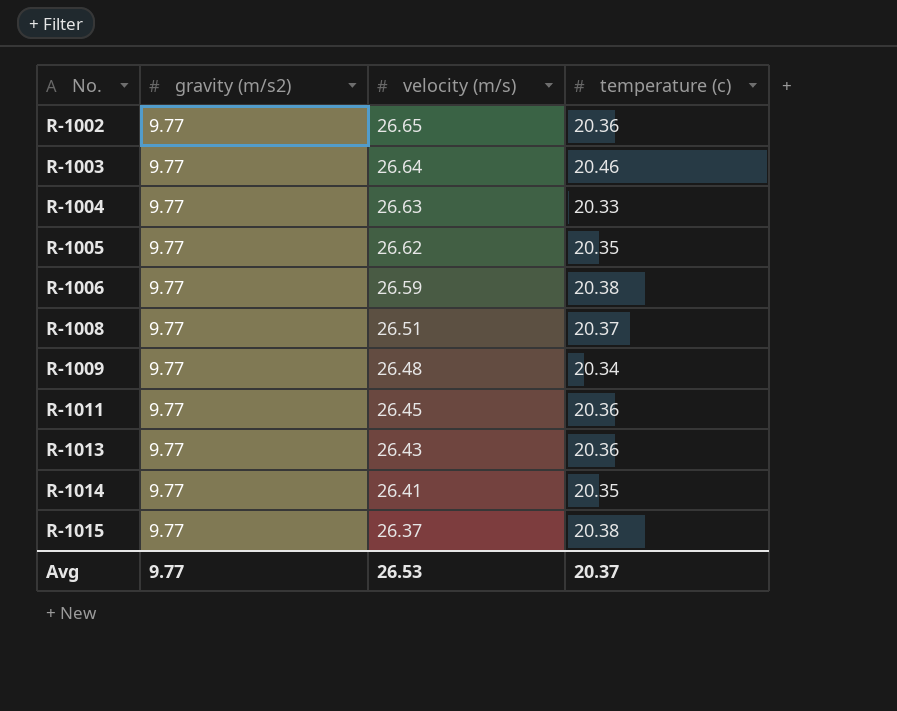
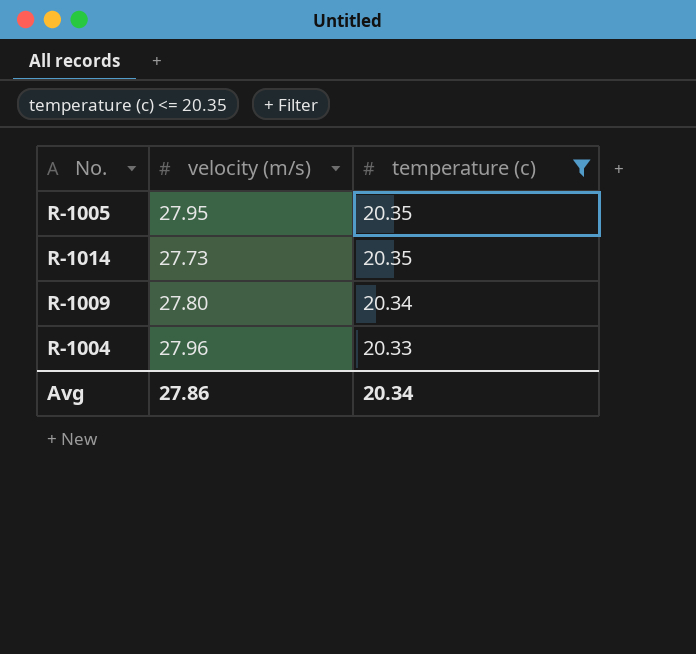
filter: none -> temperature (c) <= 20.35
row order: No. ascending -> temperature (c) descending
column gravity (m/s2) | position: 2 -> none
R-1005 | velocity (m/s): 26.62 -> 27.95
R-1014 | velocity (m/s): 26.41 -> 27.73
R-1009 | velocity (m/s): 26.48 -> 27.80
R-1004 | velocity (m/s): 26.63 -> 27.96
Avg | velocity (m/s): 26.53 -> 27.86
Avg | temperature (c): 20.37 -> 20.34

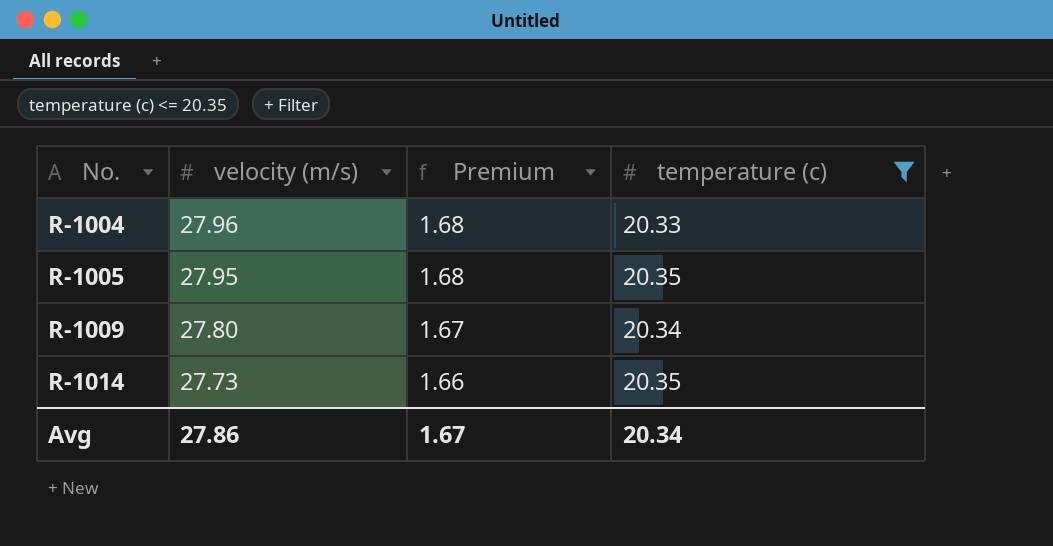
row order: temperature (c) descending -> No. ascending
column Premium | formula: none -> [velocity (m/s)] * 0.06

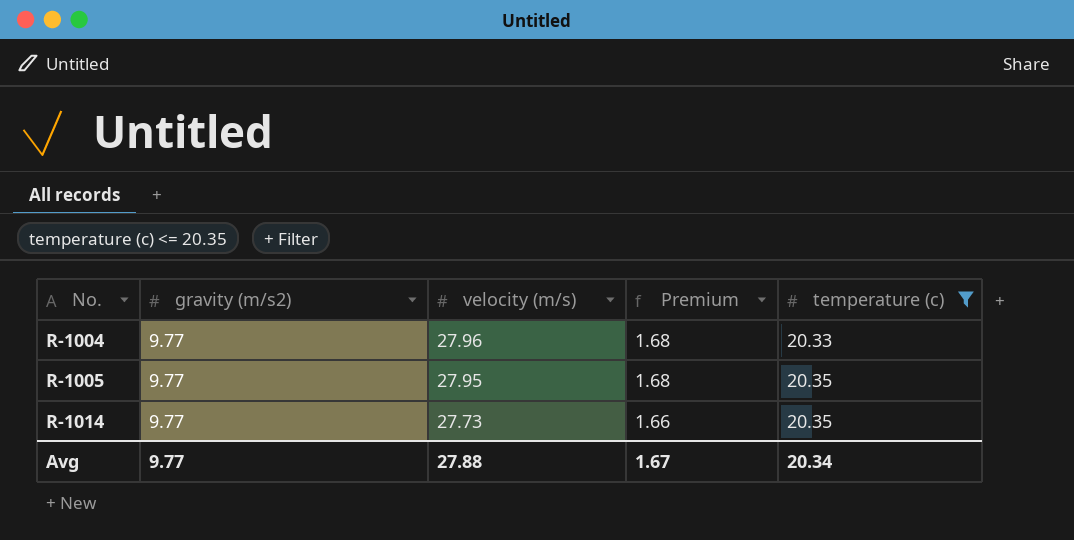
column gravity (m/s2) | position: none -> 2
row R-1009: 27.80 | 1.67 | 20.34 -> none
Avg | velocity (m/s): 27.86 -> 27.88

